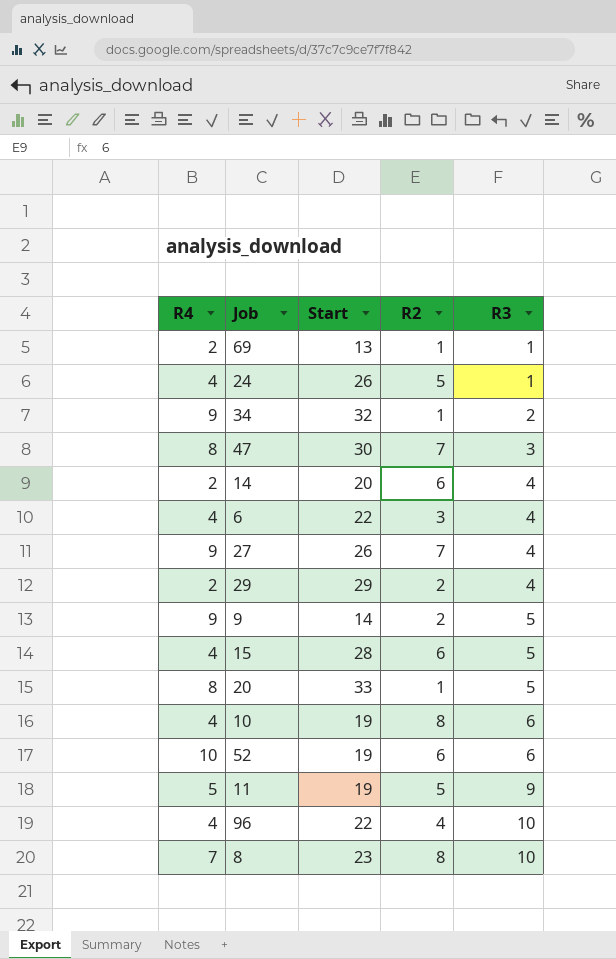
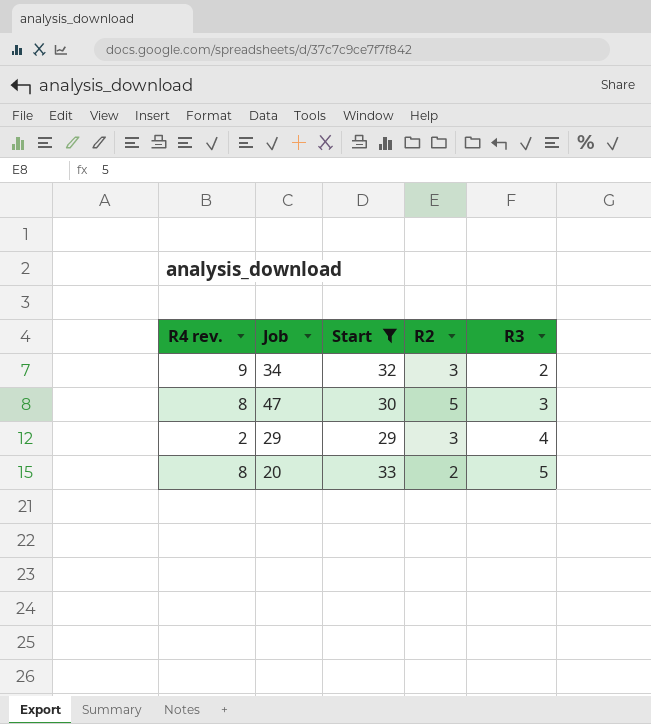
filter: none -> Start >= 29
column name: R4 -> R4 rev.
34 | R2: 1 -> 3
47 | R2: 7 -> 5
29 | R2: 2 -> 3
20 | R2: 1 -> 2

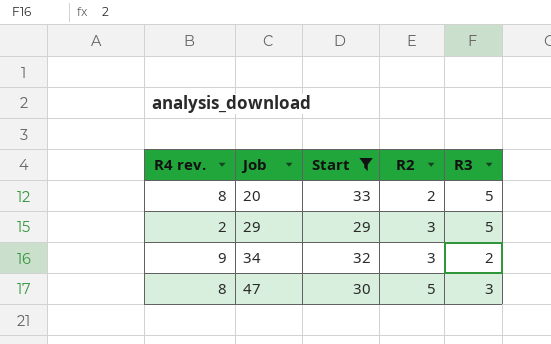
row order: R3 ascending -> Job ascending
29 | R3: 4 -> 5

